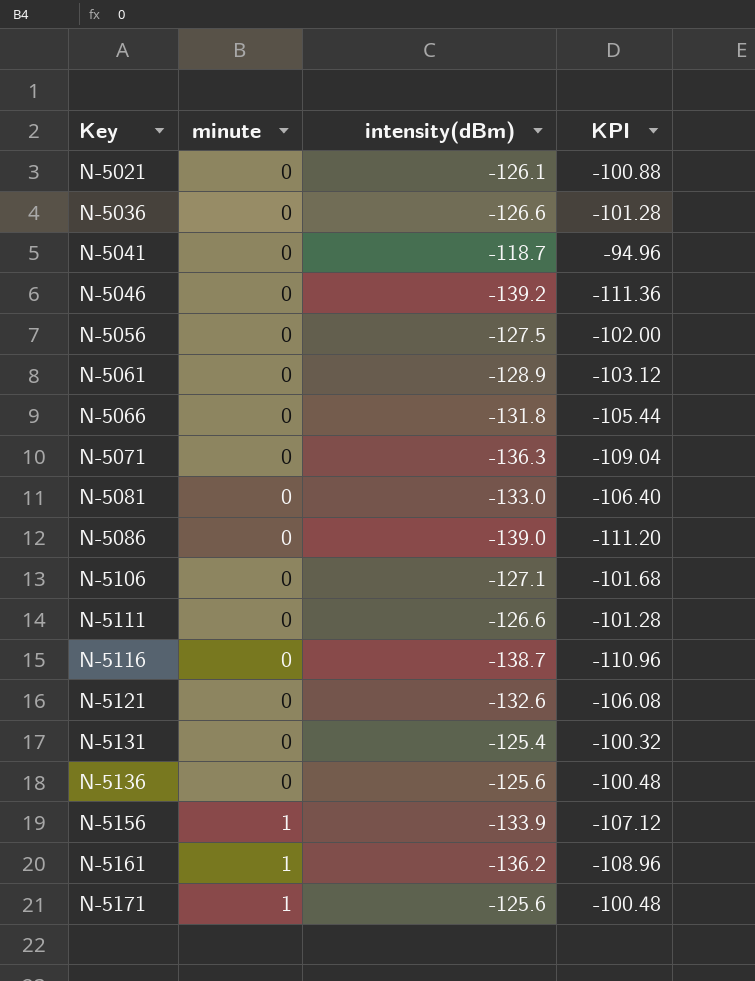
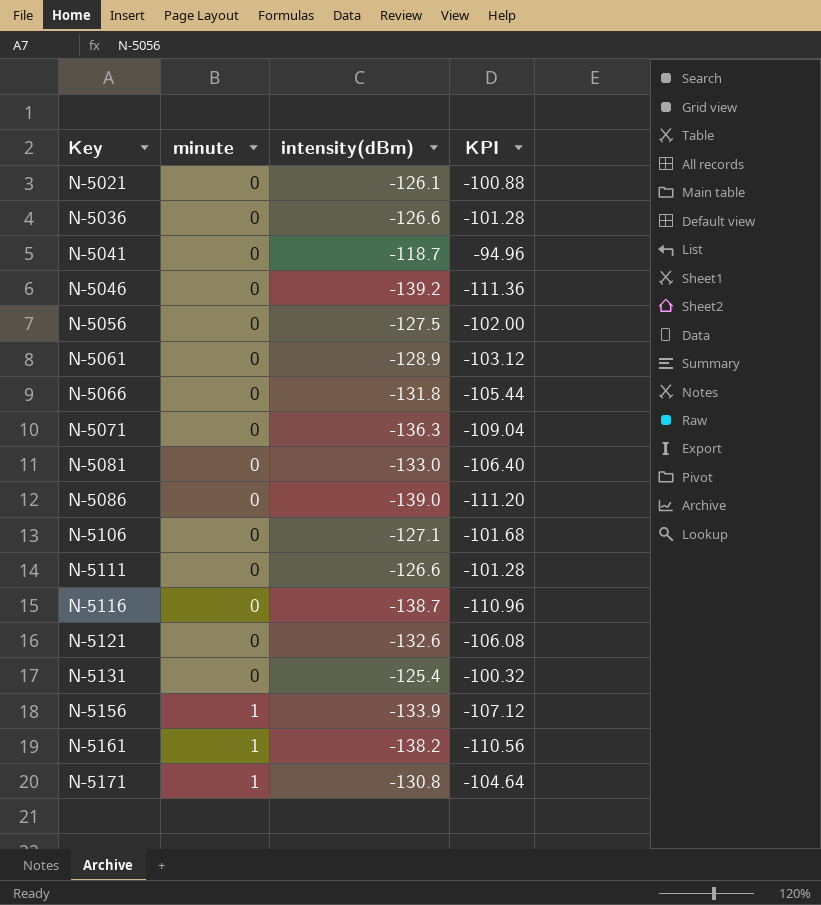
row N-5136: 0 | -125.6 | -100.48 -> none
N-5161 | intensity(dBm): -136.2 -> -138.2
N-5161 | KPI: -108.96 -> -110.56
N-5171 | intensity(dBm): -125.6 -> -130.8
N-5171 | KPI: -100.48 -> -104.64

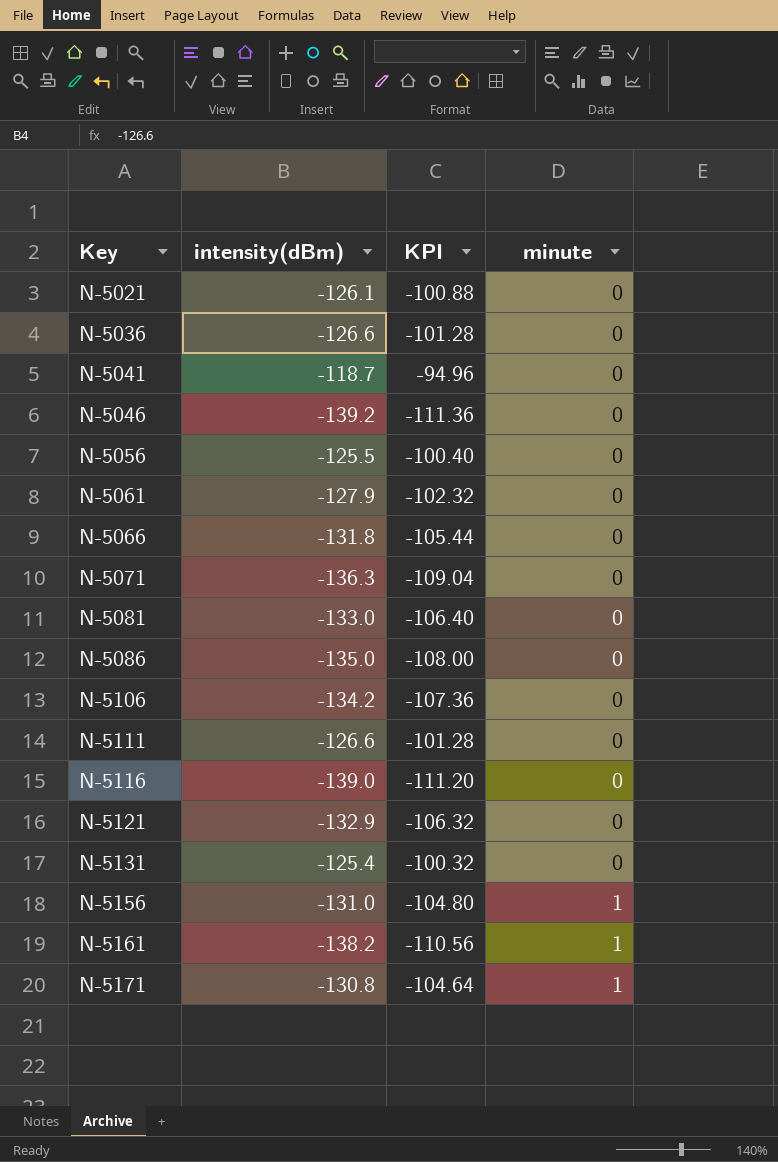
column minute | position: 2 -> 4
N-5056 | intensity(dBm): -127.5 -> -125.5
N-5056 | KPI: -102.00 -> -100.40
N-5061 | intensity(dBm): -128.9 -> -127.9
N-5061 | KPI: -103.12 -> -102.32
N-5086 | intensity(dBm): -139.0 -> -135.0
N-5086 | KPI: -111.20 -> -108.00
N-5106 | intensity(dBm): -127.1 -> -134.2
N-5106 | KPI: -101.68 -> -107.36
N-5116 | intensity(dBm): -138.7 -> -139.0
N-5116 | KPI: -110.96 -> -111.20
N-5121 | intensity(dBm): -132.6 -> -132.9
N-5121 | KPI: -106.08 -> -106.32
N-5156 | intensity(dBm): -133.9 -> -131.0
N-5156 | KPI: -107.12 -> -104.80

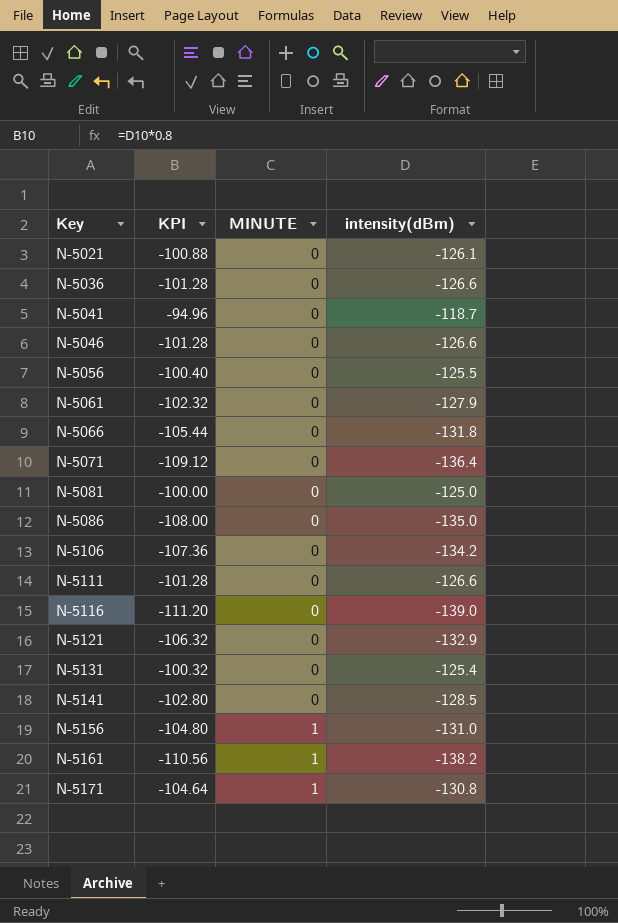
column name: minute -> MINUTE
column intensity(dBm) | position: 2 -> 4
N-5046 | KPI: -111.36 -> -101.28
N-5046 | intensity(dBm): -139.2 -> -126.6
N-5071 | KPI: -109.04 -> -109.12
N-5071 | intensity(dBm): -136.3 -> -136.4
N-5081 | KPI: -106.40 -> -100.00
N-5081 | intensity(dBm): -133.0 -> -125.0
row N-5141: none -> -102.80 | 0 | -128.5

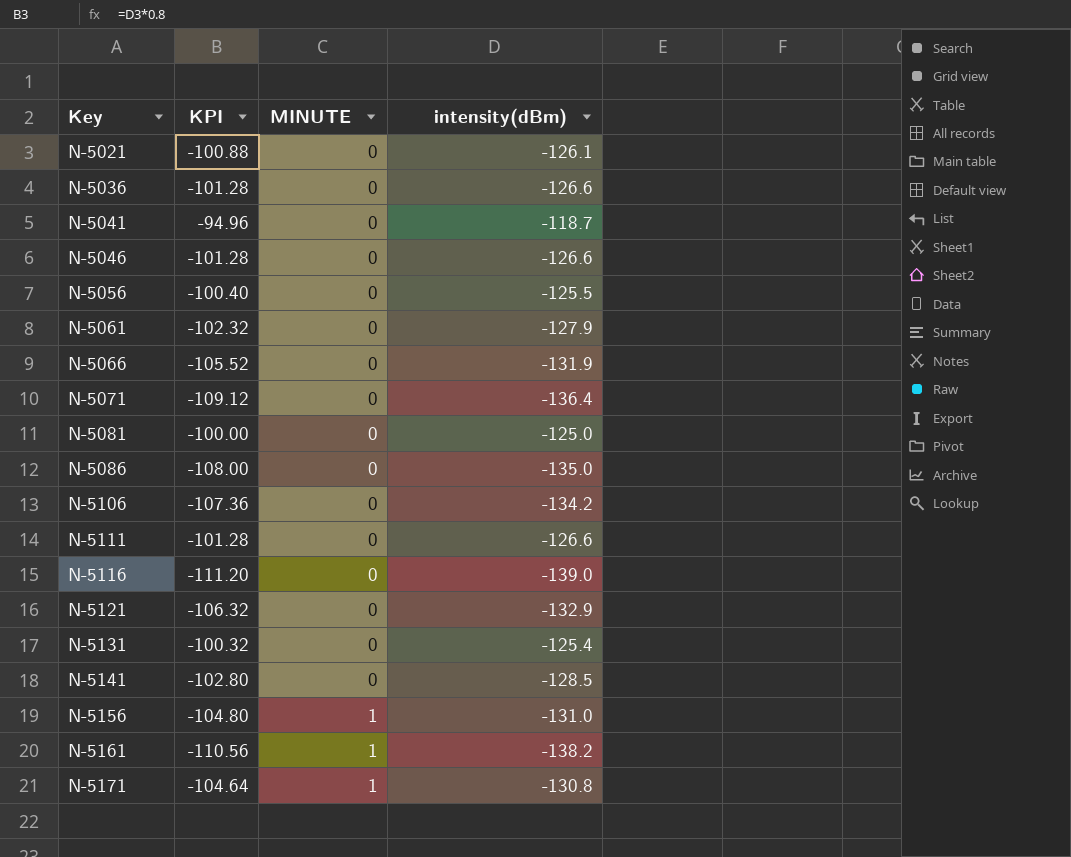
N-5066 | KPI: -105.44 -> -105.52
N-5066 | intensity(dBm): -131.8 -> -131.9

